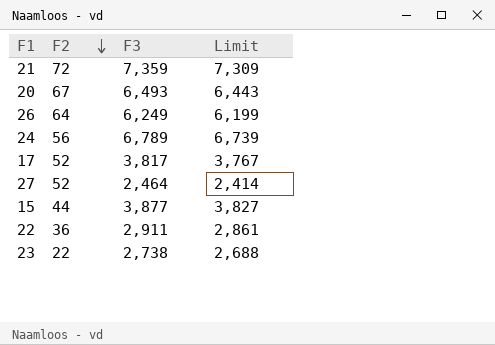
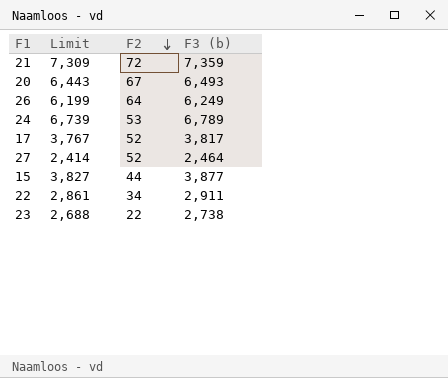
column Limit | position: 4 -> 2
column name: F3 -> F3 (b)
24 | F2: 56 -> 53
22 | F2: 36 -> 34

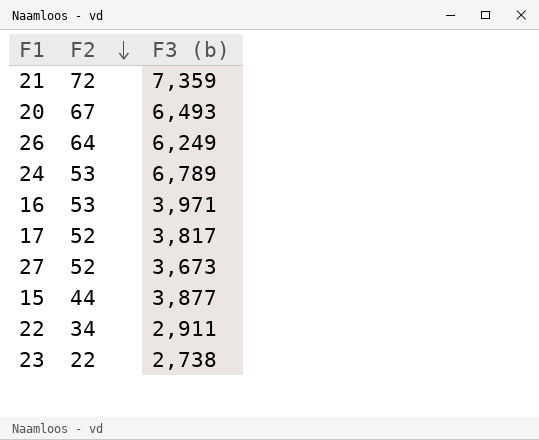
column Limit | formula: [F3 (b)] - 50 -> none
row 16: none -> 53 | 3,971
27 | F3 (b): 2,464 -> 3,673

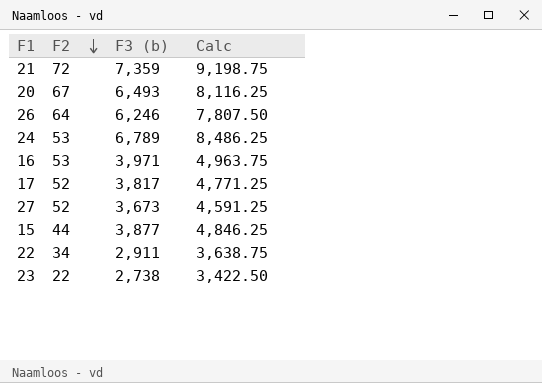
column Calc | formula: none -> [F3 (b)] * 1.25
26 | F3 (b): 6,249 -> 6,246

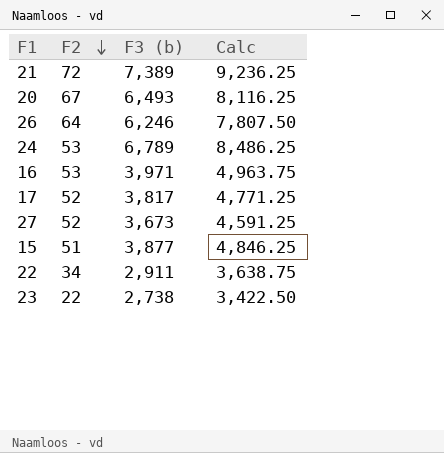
21 | F3 (b): 7,359 -> 7,389
21 | Calc: 9,198.75 -> 9,236.25
15 | F2: 44 -> 51

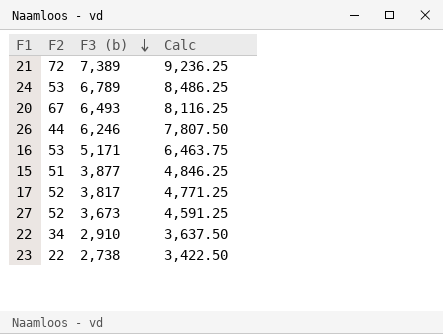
row order: F2 descending -> F3 (b) descending
26 | F2: 64 -> 44
16 | F3 (b): 3,971 -> 5,171
16 | Calc: 4,963.75 -> 6,463.75
22 | F3 (b): 2,911 -> 2,910
22 | Calc: 3,638.75 -> 3,637.50

